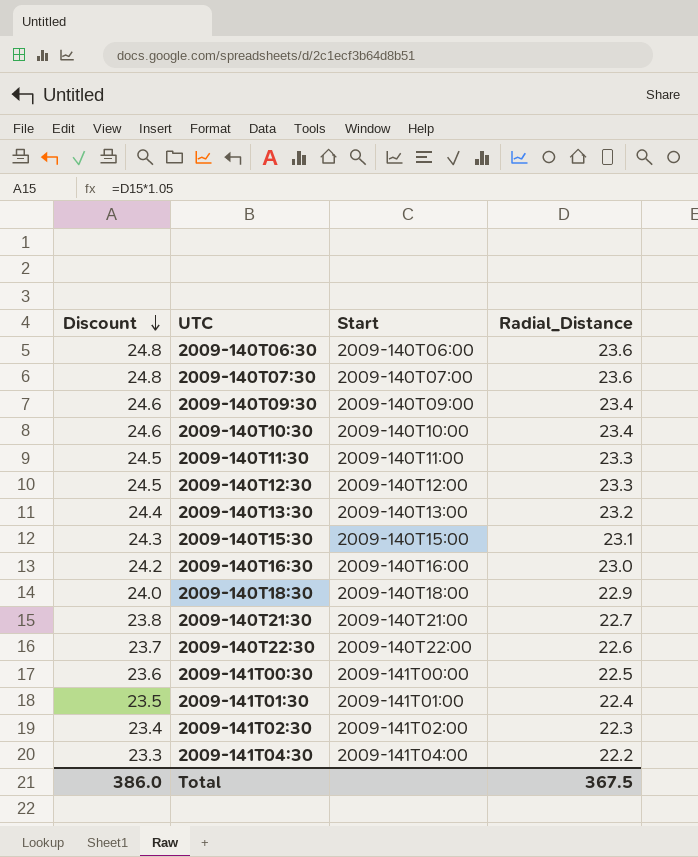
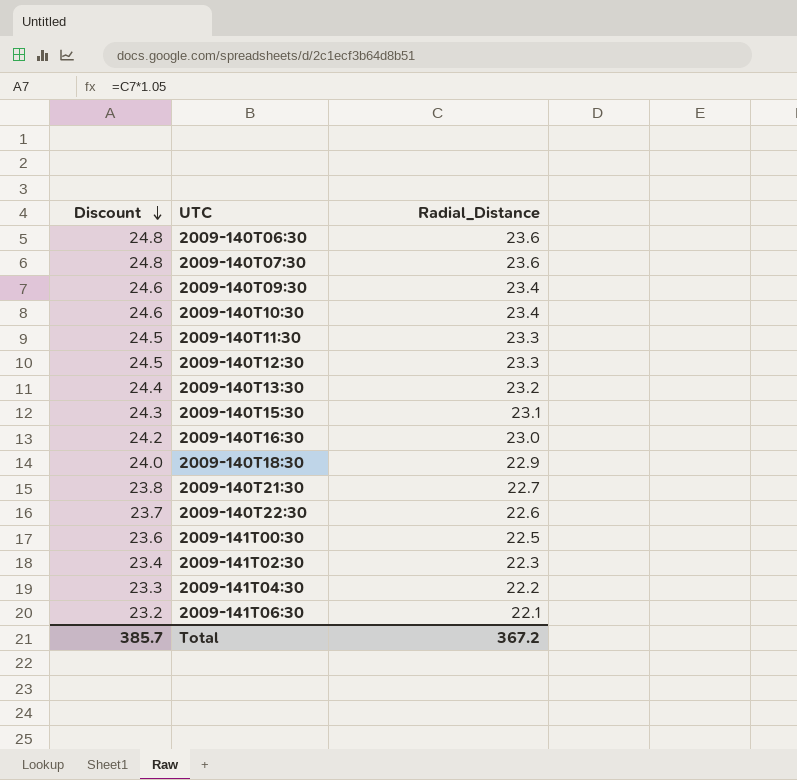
column Start | position: 3 -> none
row 2009-141T01:30: 23.5 | 2009-141T01:00 | 22.4 -> none
row 2009-141T06:30: none -> 23.2 | 22.1
Total | Discount: 386.0 -> 385.7
Total | Radial_Distance: 367.5 -> 367.2

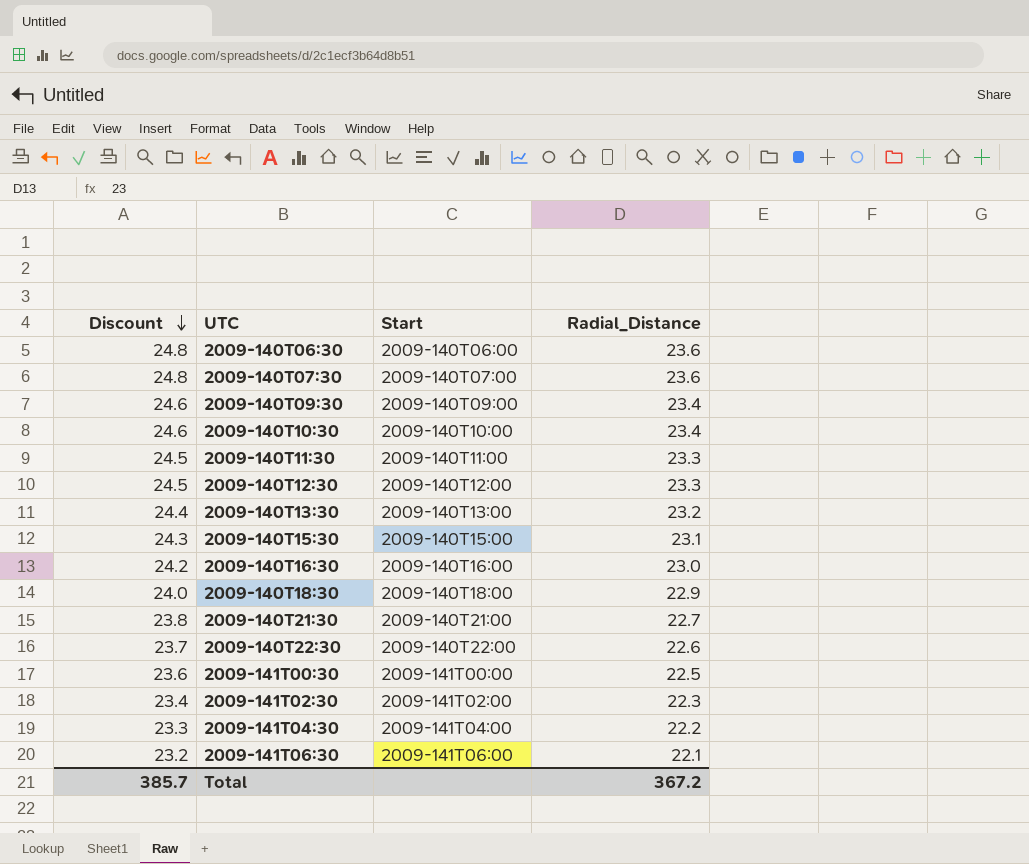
column Start | position: none -> 3

